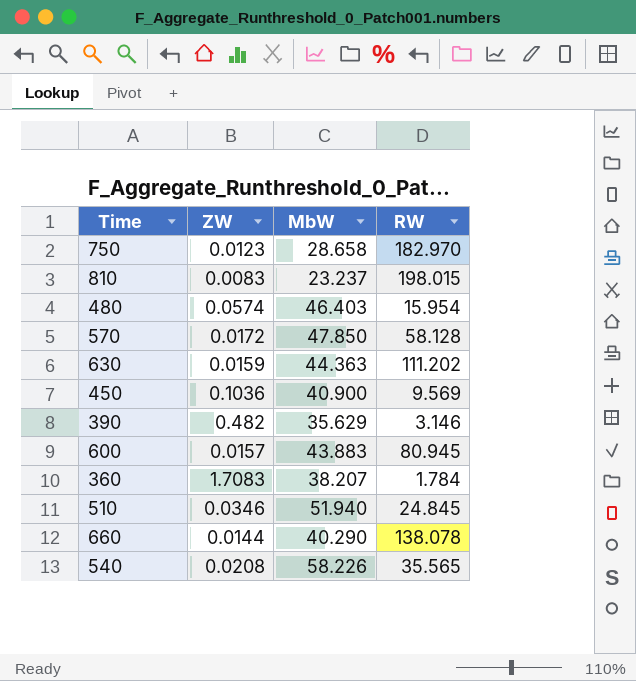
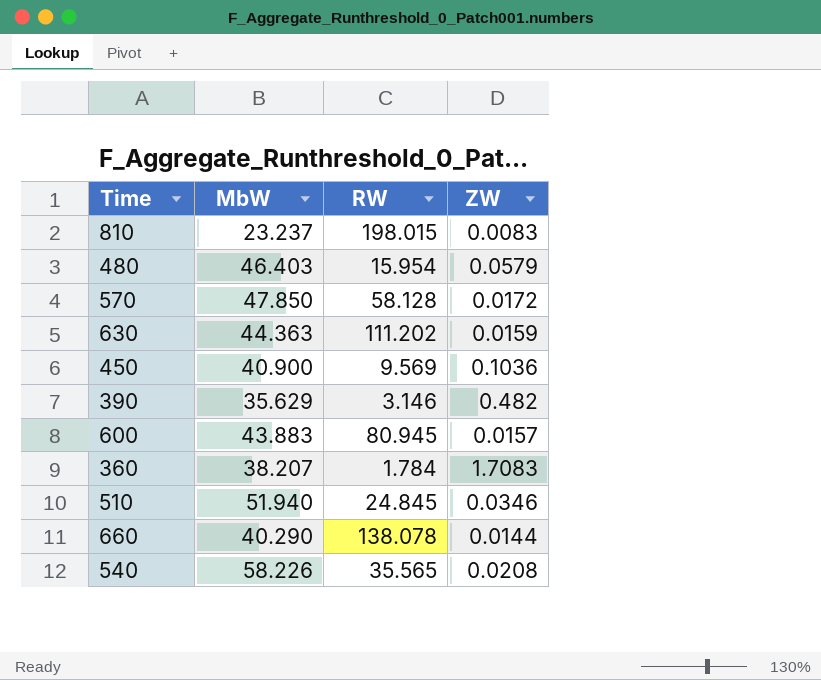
column ZW | position: 2 -> 4
row 750: 0.0123 | 28.658 | 182.970 -> none
480 | ZW: 0.0574 -> 0.0579

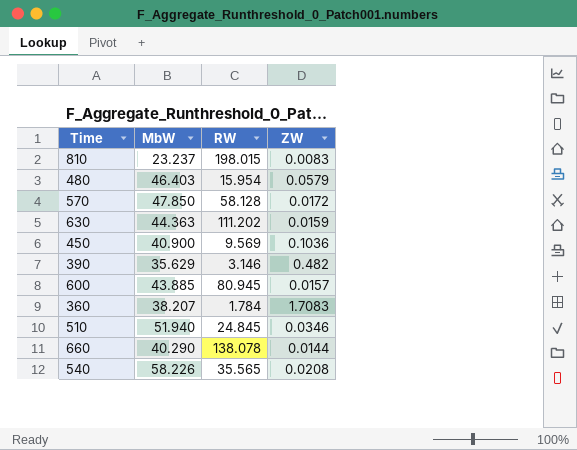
600 | MbW: 43.883 -> 43.885

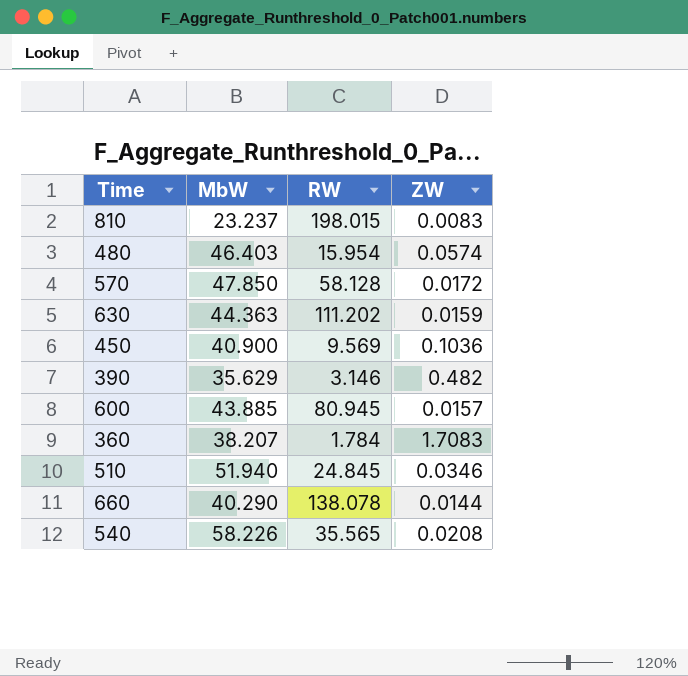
480 | ZW: 0.0579 -> 0.0574

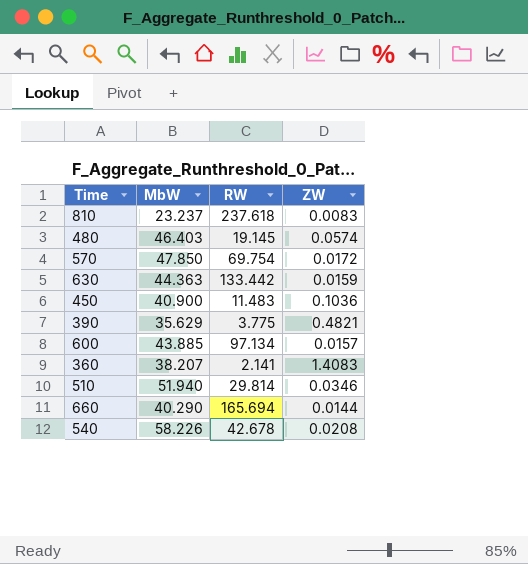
810 | RW: 198.015 -> 237.618
480 | RW: 15.954 -> 19.145
570 | RW: 58.128 -> 69.754
630 | RW: 111.202 -> 133.442
450 | RW: 9.569 -> 11.483
390 | RW: 3.146 -> 3.775
390 | ZW: 0.482 -> 0.4821
600 | RW: 80.945 -> 97.134
360 | RW: 1.784 -> 2.141
360 | ZW: 1.7083 -> 1.4083
510 | RW: 24.845 -> 29.814
660 | RW: 138.078 -> 165.694
540 | RW: 35.565 -> 42.678

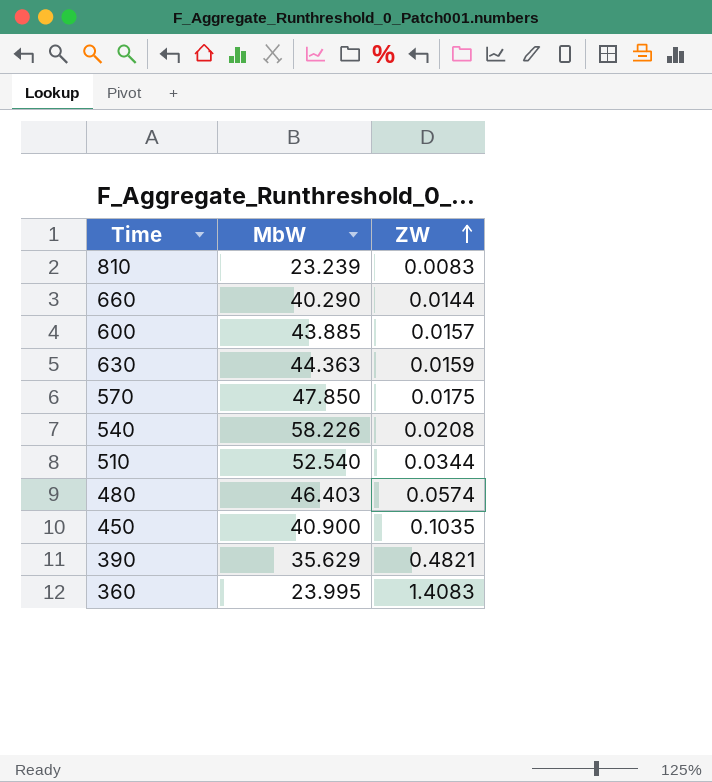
row order: none -> ZW ascending
column RW | position: 3 -> none
810 | MbW: 23.237 -> 23.239
570 | ZW: 0.0172 -> 0.0175
510 | MbW: 51.940 -> 52.540
510 | ZW: 0.0346 -> 0.0344
450 | ZW: 0.1036 -> 0.1035
360 | MbW: 38.207 -> 23.995

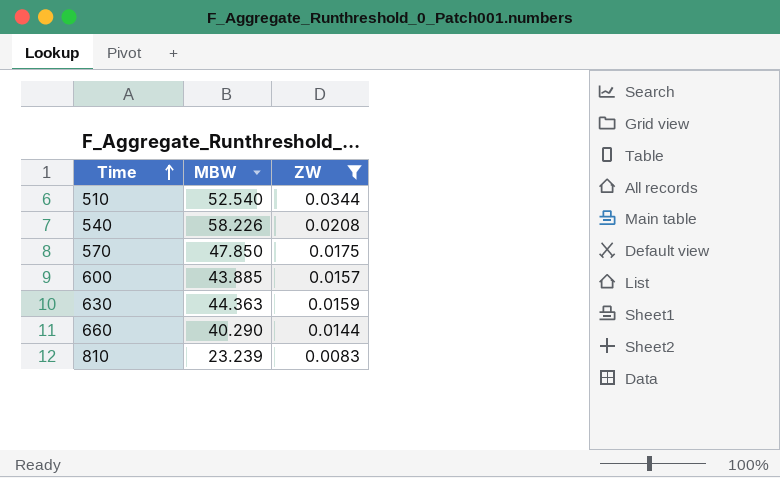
filter: none -> ZW <= 0.0344
row order: ZW ascending -> Time ascending
column name: MbW -> MBW

